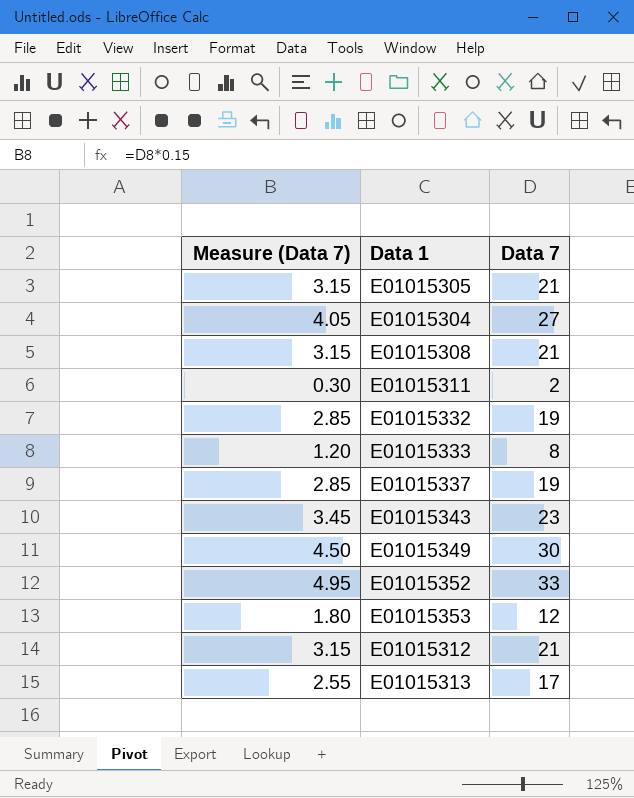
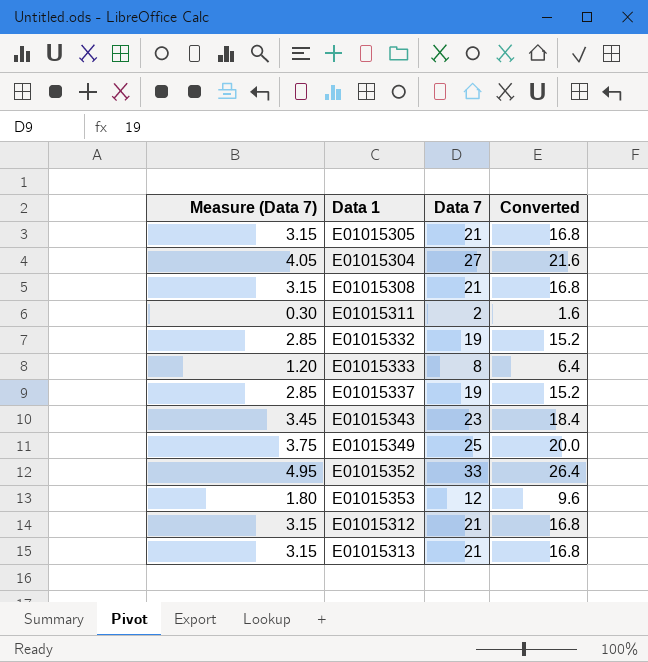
column Converted | formula: none -> [Data 7] * 0.8
E01015349 | Measure (Data 7): 4.50 -> 3.75
E01015349 | Data 7: 30 -> 25
E01015313 | Measure (Data 7): 2.55 -> 3.15
E01015313 | Data 7: 17 -> 21

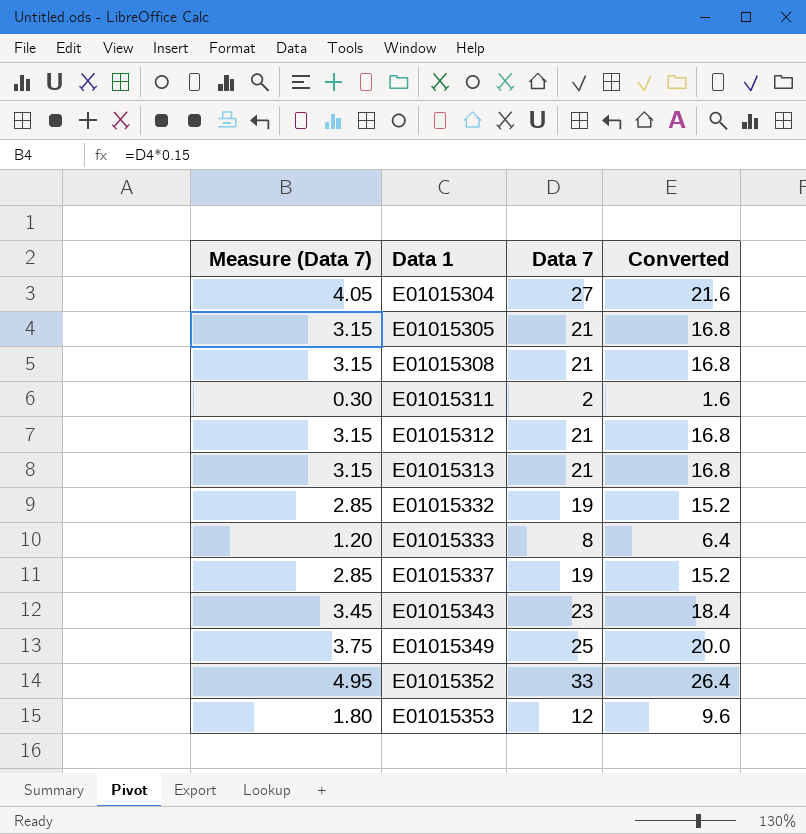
row order: none -> Data 1 ascending

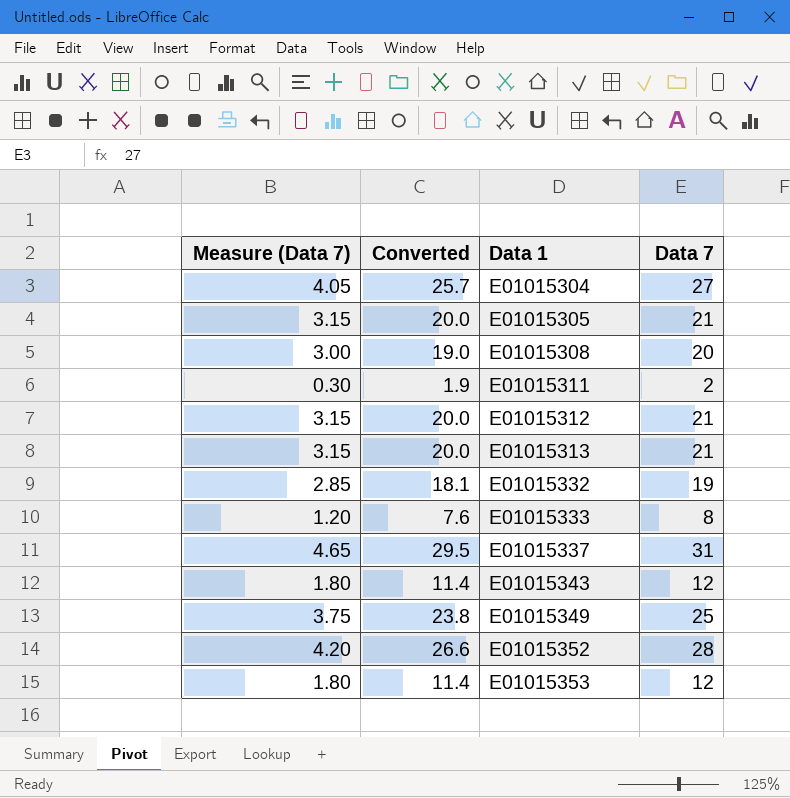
column Converted | formula: [Data 7] * 0.8 -> [Data 7] * 0.95
column Converted | position: 4 -> 2
E01015308 | Measure (Data 7): 3.15 -> 3.00
E01015308 | Data 7: 21 -> 20
E01015337 | Measure (Data 7): 2.85 -> 4.65
E01015337 | Data 7: 19 -> 31
E01015343 | Measure (Data 7): 3.45 -> 1.80
E01015343 | Data 7: 23 -> 12
E01015352 | Measure (Data 7): 4.95 -> 4.20
E01015352 | Data 7: 33 -> 28

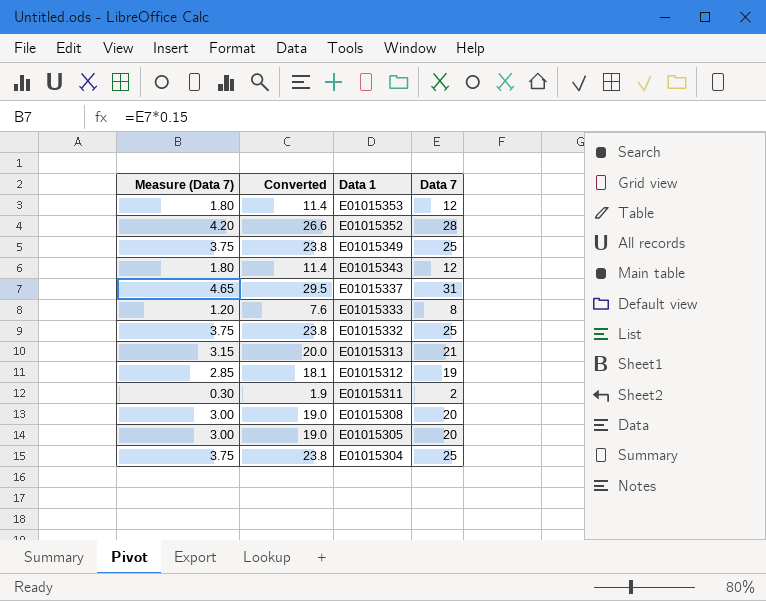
row order: Data 1 ascending -> Data 1 descending
E01015332 | Measure (Data 7): 2.85 -> 3.75
E01015332 | Converted: 18.1 -> 23.8
E01015332 | Data 7: 19 -> 25
E01015312 | Measure (Data 7): 3.15 -> 2.85
E01015312 | Converted: 20.0 -> 18.1
E01015312 | Data 7: 21 -> 19
E01015305 | Measure (Data 7): 3.15 -> 3.00
E01015305 | Converted: 20.0 -> 19.0
E01015305 | Data 7: 21 -> 20
E01015304 | Measure (Data 7): 4.05 -> 3.75
E01015304 | Converted: 25.7 -> 23.8
E01015304 | Data 7: 27 -> 25

